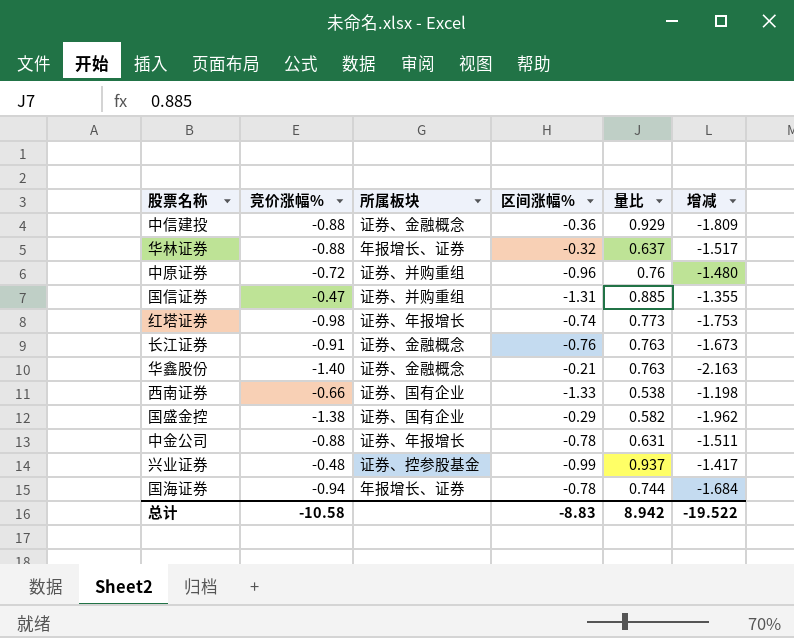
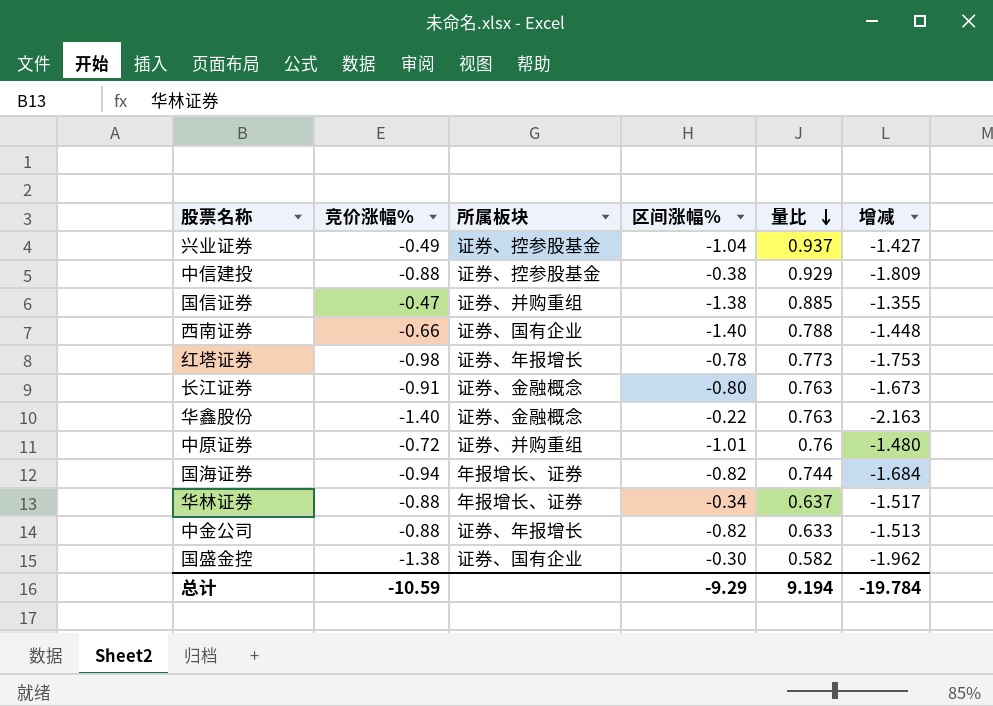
row order: none -> 量比 descending
兴业证券 | 竞价涨幅%: -0.48 -> -0.49
兴业证券 | 区间涨幅%: -0.99 -> -1.04
兴业证券 | 增减: -1.417 -> -1.427
中信建投 | 所属板块: 证券、金融概念 -> 证券、控参股基金
中信建投 | 区间涨幅%: -0.36 -> -0.38
国信证券 | 区间涨幅%: -1.31 -> -1.38
西南证券 | 区间涨幅%: -1.33 -> -1.40
西南证券 | 量比: 0.538 -> 0.788
西南证券 | 增减: -1.198 -> -1.448
红塔证券 | 区间涨幅%: -0.74 -> -0.78
长江证券 | 区间涨幅%: -0.76 -> -0.80
华鑫股份 | 区间涨幅%: -0.21 -> -0.22
中原证券 | 区间涨幅%: -0.96 -> -1.01
国海证券 | 区间涨幅%: -0.78 -> -0.82
华林证券 | 区间涨幅%: -0.32 -> -0.34
中金公司 | 区间涨幅%: -0.78 -> -0.82
中金公司 | 量比: 0.631 -> 0.633
中金公司 | 增减: -1.511 -> -1.513
国盛金控 | 区间涨幅%: -0.29 -> -0.30
总计 | 竞价涨幅%: -10.58 -> -10.59
总计 | 区间涨幅%: -8.83 -> -9.29
总计 | 量比: 8.942 -> 9.194
总计 | 增减: -19.522 -> -19.784

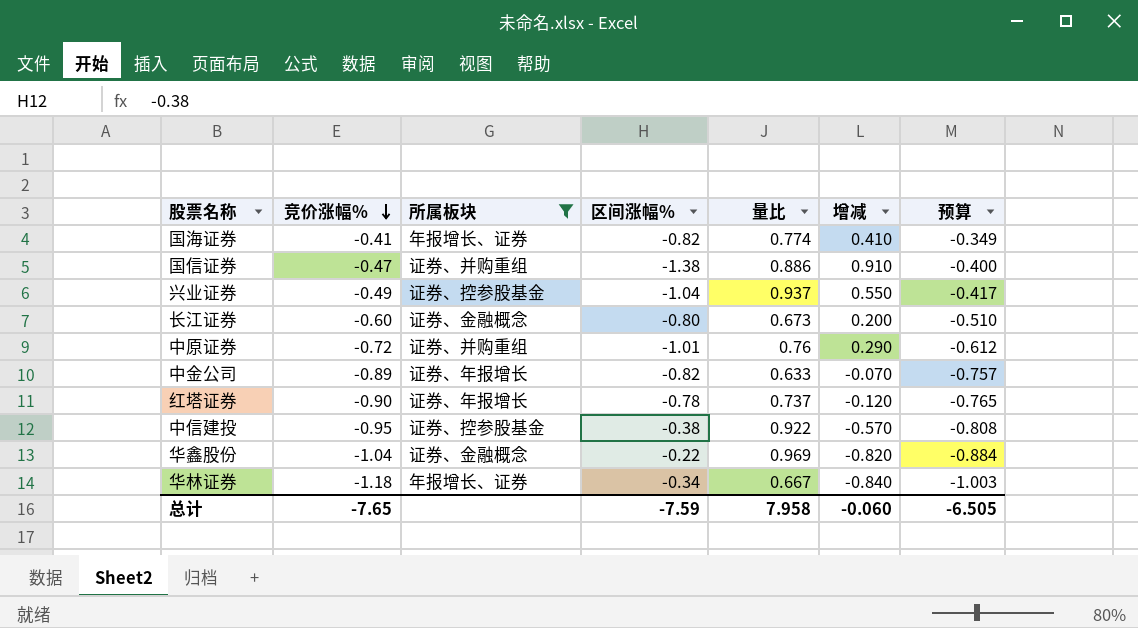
filter: none -> 所属板块 != 证券、国有企业
row order: 量比 descending -> 竞价涨幅% descending
column 增减 | formula: [竞价涨幅%] - [量比] -> [竞价涨幅%] - [区间涨幅%]
column 预算 | formula: none -> [竞价涨幅%] * 0.85
国海证券 | 竞价涨幅%: -0.94 -> -0.41
国海证券 | 量比: 0.744 -> 0.774
国信证券 | 量比: 0.885 -> 0.886
长江证券 | 竞价涨幅%: -0.91 -> -0.60
长江证券 | 量比: 0.763 -> 0.673
中金公司 | 竞价涨幅%: -0.88 -> -0.89
红塔证券 | 竞价涨幅%: -0.98 -> -0.90
红塔证券 | 量比: 0.773 -> 0.737
中信建投 | 竞价涨幅%: -0.88 -> -0.95
中信建投 | 量比: 0.929 -> 0.922
华鑫股份 | 竞价涨幅%: -1.40 -> -1.04
华鑫股份 | 量比: 0.763 -> 0.969
华林证券 | 竞价涨幅%: -0.88 -> -1.18
华林证券 | 量比: 0.637 -> 0.667
总计 | 竞价涨幅%: -10.59 -> -7.65
总计 | 区间涨幅%: -9.29 -> -7.59
总计 | 量比: 9.194 -> 7.958
总计 | 增减: -19.784 -> -0.060

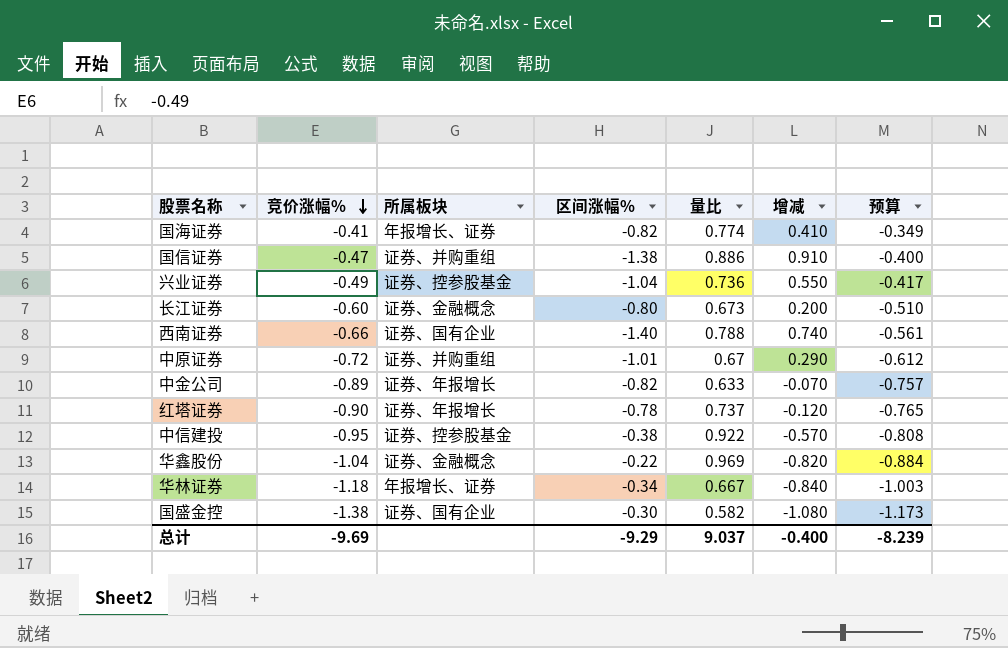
filter: 所属板块 != 证券、国有企业 -> none
兴业证券 | 量比: 0.937 -> 0.736
中原证券 | 量比: 0.76 -> 0.67
总计 | 竞价涨幅%: -7.65 -> -9.69
总计 | 区间涨幅%: -7.59 -> -9.29
总计 | 量比: 7.958 -> 9.037
总计 | 增减: -0.060 -> -0.400
总计 | 预算: -6.505 -> -8.239

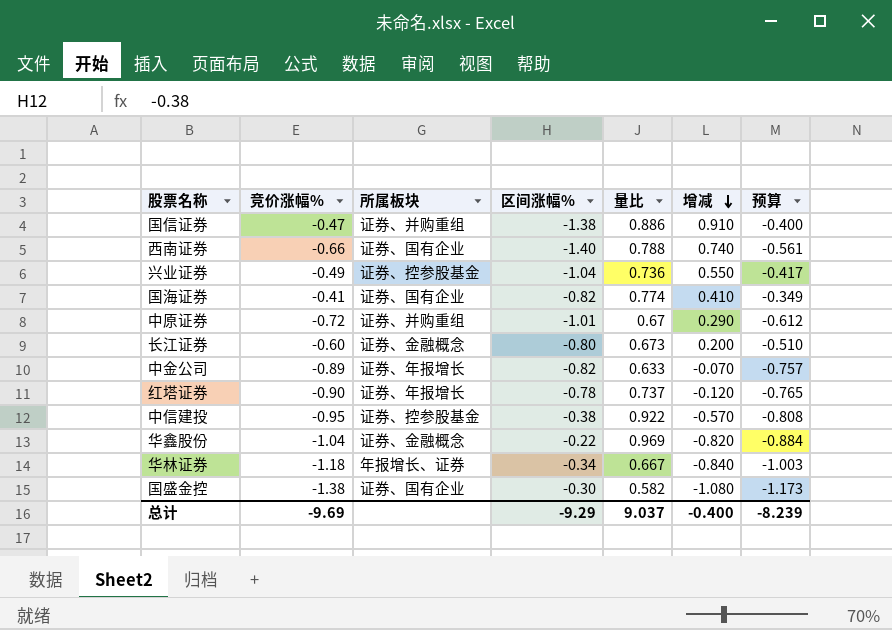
row order: 竞价涨幅% descending -> 增减 descending
国海证券 | 所属板块: 年报增长、证券 -> 证券、国有企业

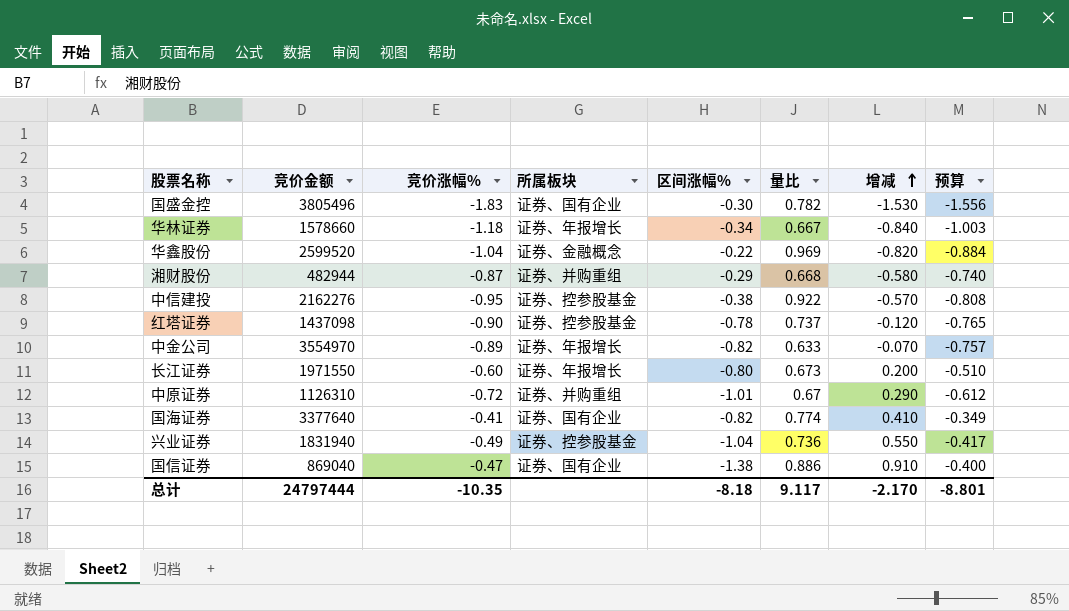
row order: 增减 descending -> 增减 ascending
column 竞价金额 | position: none -> 2
row 西南证券: -0.66 | 证券、国有企业 | -1.40 | 0.788 | 0.740 | -0.561 -> none
国盛金控 | 竞价涨幅%: -1.38 -> -1.83
国盛金控 | 量比: 0.582 -> 0.782
国盛金控 | 增减: -1.080 -> -1.530
国盛金控 | 预算: -1.173 -> -1.556
华林证券 | 所属板块: 年报增长、证券 -> 证券、年报增长
row 湘财股份: none -> 482944 | -0.87 | 证券、并购重组 | -0.29 | 0.668 | -0.580 | -0.740
红塔证券 | 所属板块: 证券、年报增长 -> 证券、控参股基金
长江证券 | 所属板块: 证券、金融概念 -> 证券、年报增长
国信证券 | 所属板块: 证券、并购重组 -> 证券、国有企业
总计 | 竞价涨幅%: -9.69 -> -10.35
总计 | 区间涨幅%: -9.29 -> -8.18
总计 | 量比: 9.037 -> 9.117
总计 | 增减: -0.400 -> -2.170
总计 | 预算: -8.239 -> -8.801

